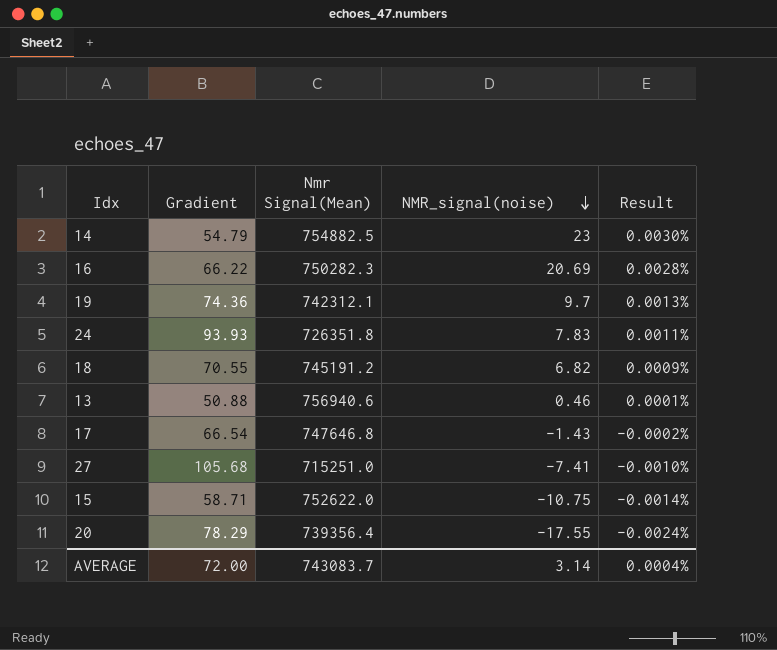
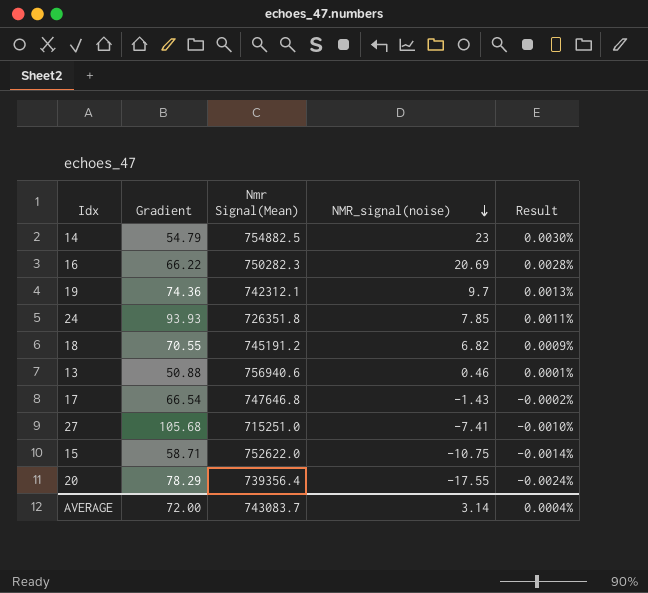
24 | NMR_signal(noise): 7.83 -> 7.85

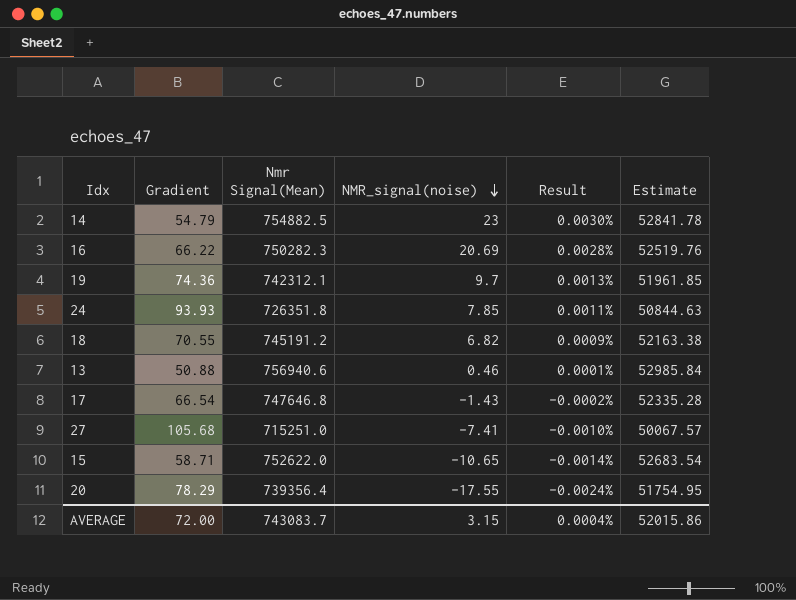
column Estimate | formula: none -> [Nmr Signal(Mean)] * 0.07
15 | NMR_signal(noise): -10.75 -> -10.65
AVERAGE | NMR_signal(noise): 3.14 -> 3.15

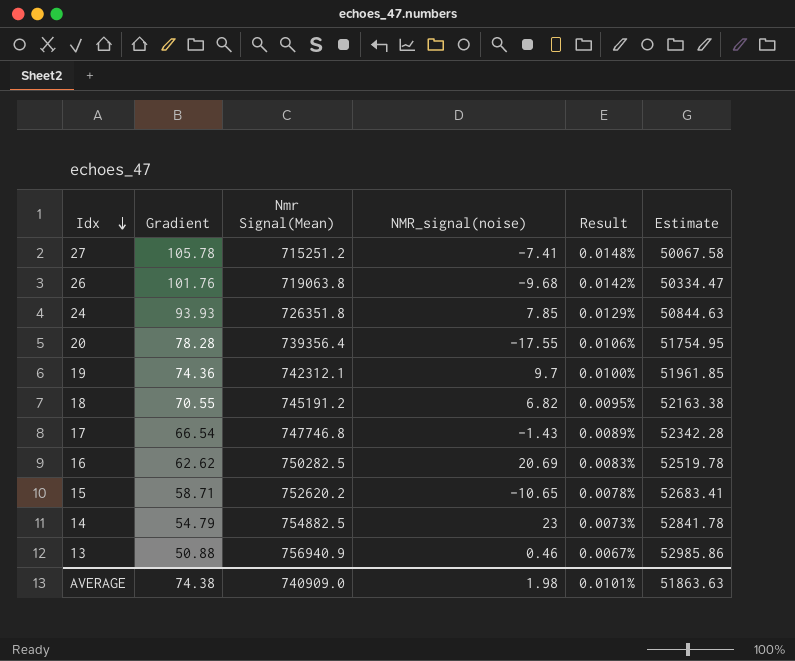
row order: NMR_signal(noise) descending -> Idx descending
column Result | formula: [NMR_signal(noise)] / [Nmr Signal(Mean)] -> [Gradient] / [Nmr Signal(Mean)]
27 | Gradient: 105.68 -> 105.78
27 | Nmr Signal(Mean): 715251.0 -> 715251.2
27 | Estimate: 50067.57 -> 50067.58
row 26: none -> 101.76 | 719063.8 | -9.68 | 0.0142% | 50334.47
20 | Gradient: 78.29 -> 78.28
17 | Nmr Signal(Mean): 747646.8 -> 747746.8
17 | Estimate: 52335.28 -> 52342.28
16 | Gradient: 66.22 -> 62.62
16 | Nmr Signal(Mean): 750282.3 -> 750282.5
16 | Estimate: 52519.76 -> 52519.78
15 | Nmr Signal(Mean): 752622.0 -> 752620.2
15 | Estimate: 52683.54 -> 52683.41
13 | Nmr Signal(Mean): 756940.6 -> 756940.9
13 | Estimate: 52985.84 -> 52985.86
AVERAGE | Gradient: 72.00 -> 74.38
AVERAGE | Nmr Signal(Mean): 743083.7 -> 740909.0
AVERAGE | NMR_signal(noise): 3.15 -> 1.98
AVERAGE | Result: 0.0004% -> 0.0101%
AVERAGE | Estimate: 52015.86 -> 51863.63

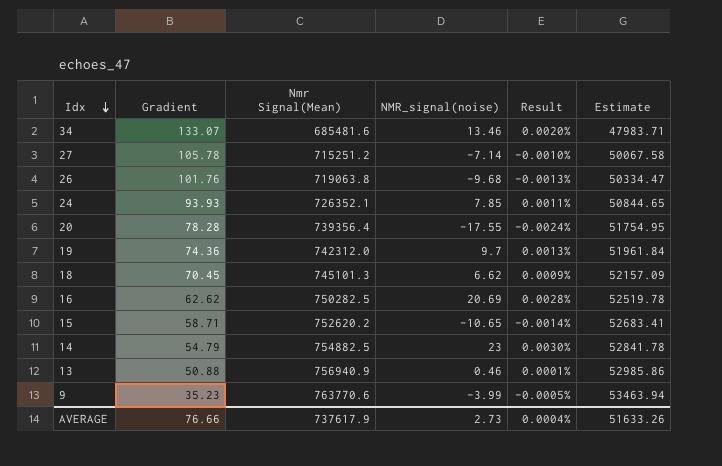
column Result | formula: [Gradient] / [Nmr Signal(Mean)] -> [NMR_signal(noise)] / [Nmr Signal(Mean)]
row 17: 66.54 | 747746.8 | -1.43 | 0.0089% | 52342.28 -> none
row 34: none -> 133.07 | 685481.6 | 13.46 | 0.0020% | 47983.71
27 | NMR_signal(noise): -7.41 -> -7.14
24 | Nmr Signal(Mean): 726351.8 -> 726352.1
24 | Estimate: 50844.63 -> 50844.65
19 | Nmr Signal(Mean): 742312.1 -> 742312.0
19 | Estimate: 51961.85 -> 51961.84
18 | Gradient: 70.55 -> 70.45
18 | Nmr Signal(Mean): 745191.2 -> 745101.3
18 | NMR_signal(noise): 6.82 -> 6.62
18 | Estimate: 52163.38 -> 52157.09
row 9: none -> 35.23 | 763770.6 | -3.99 | -0.0005% | 53463.94
AVERAGE | Gradient: 74.38 -> 76.66
AVERAGE | Nmr Signal(Mean): 740909.0 -> 737617.9
AVERAGE | NMR_signal(noise): 1.98 -> 2.73
AVERAGE | Result: 0.0101% -> 0.0004%
AVERAGE | Estimate: 51863.63 -> 51633.26

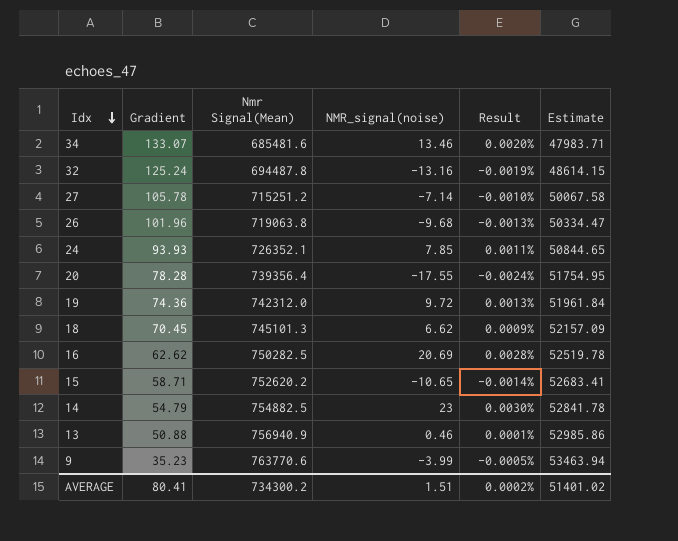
row 32: none -> 125.24 | 694487.8 | -13.16 | -0.0019% | 48614.15
26 | Gradient: 101.76 -> 101.96
19 | NMR_signal(noise): 9.7 -> 9.72
AVERAGE | Gradient: 76.66 -> 80.41
AVERAGE | Nmr Signal(Mean): 737617.9 -> 734300.2
AVERAGE | NMR_signal(noise): 2.73 -> 1.51
AVERAGE | Result: 0.0004% -> 0.0002%
AVERAGE | Estimate: 51633.26 -> 51401.02

